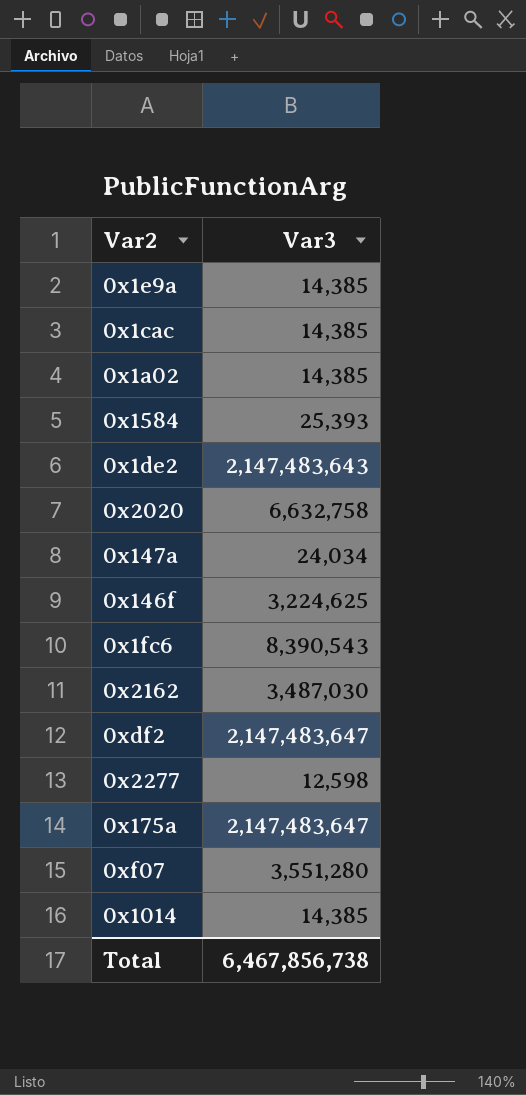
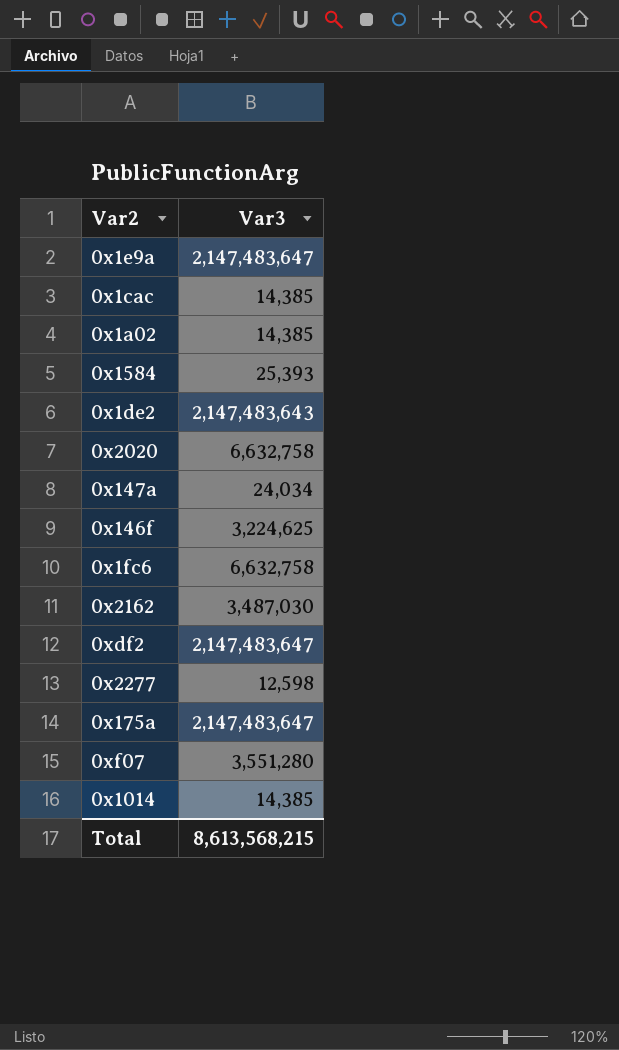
0x1e9a | Var3: 14,385 -> 2,147,483,647
0x1fc6 | Var3: 8,390,543 -> 6,632,758
Total | Var3: 6,467,856,738 -> 8,613,568,215

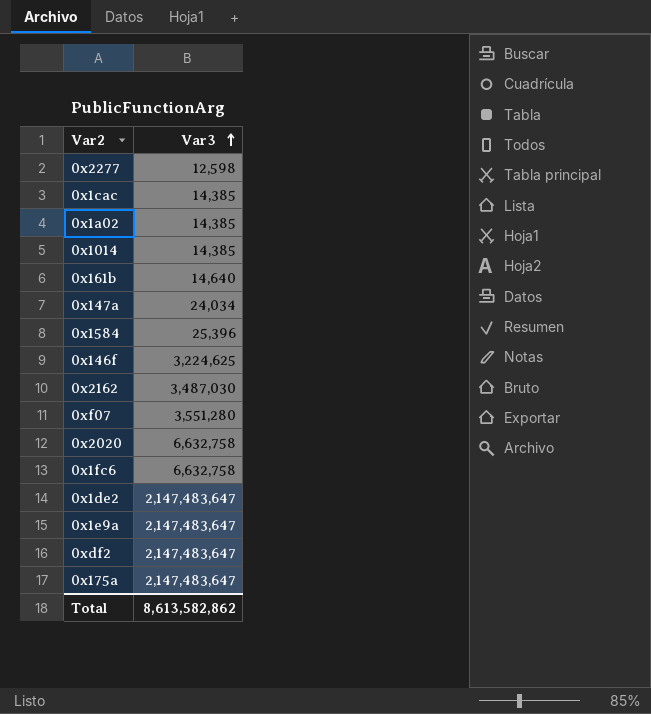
row order: none -> Var3 ascending
row 0x161b: none -> 14,640
0x1584 | Var3: 25,393 -> 25,396
0x1de2 | Var3: 2,147,483,643 -> 2,147,483,647
Total | Var3: 8,613,568,215 -> 8,613,582,862

